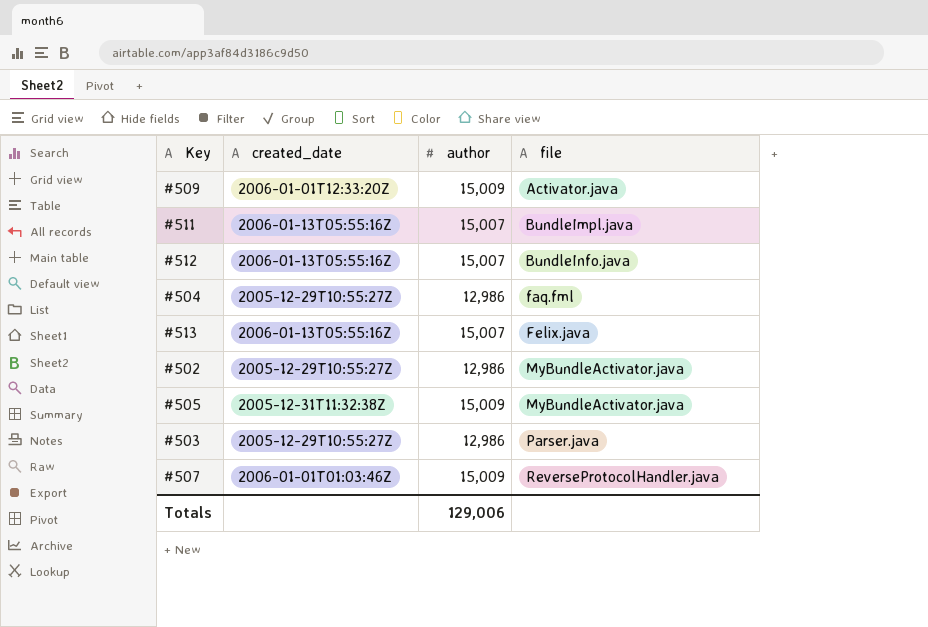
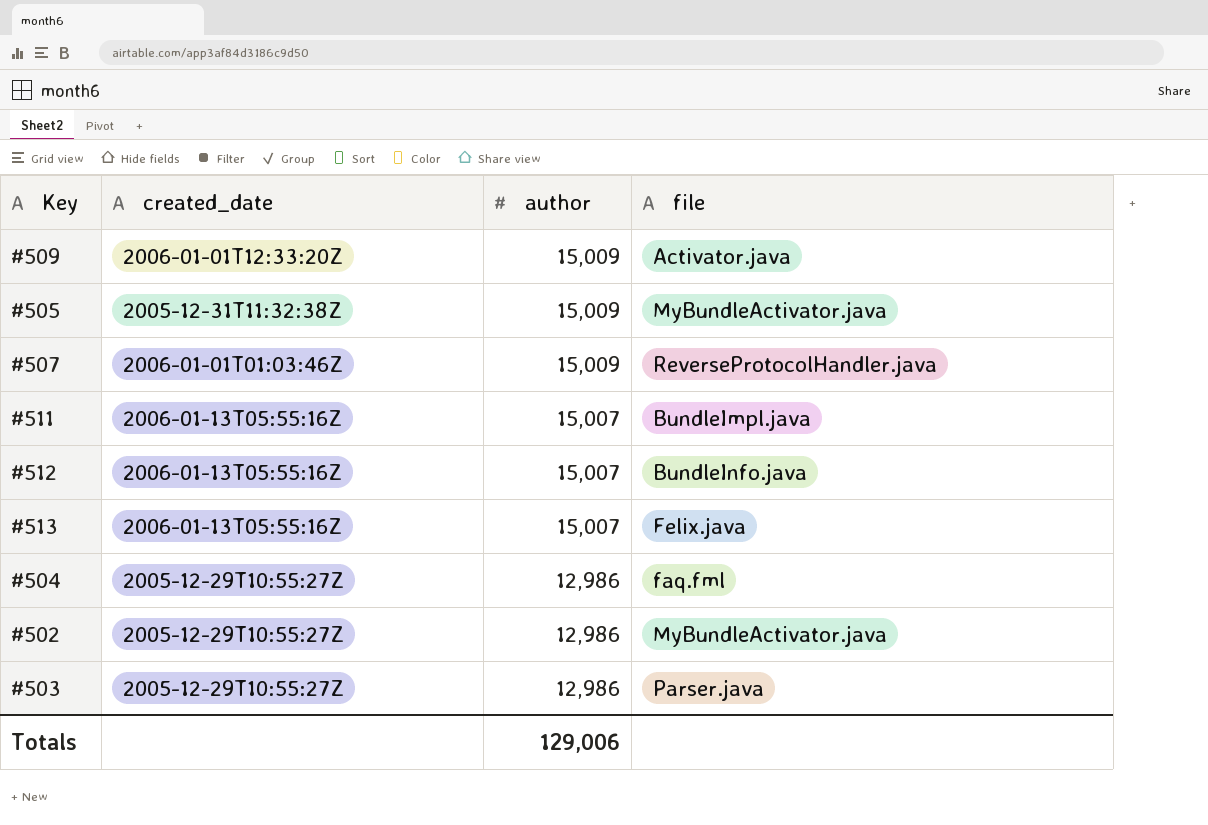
row order: file ascending -> author descending

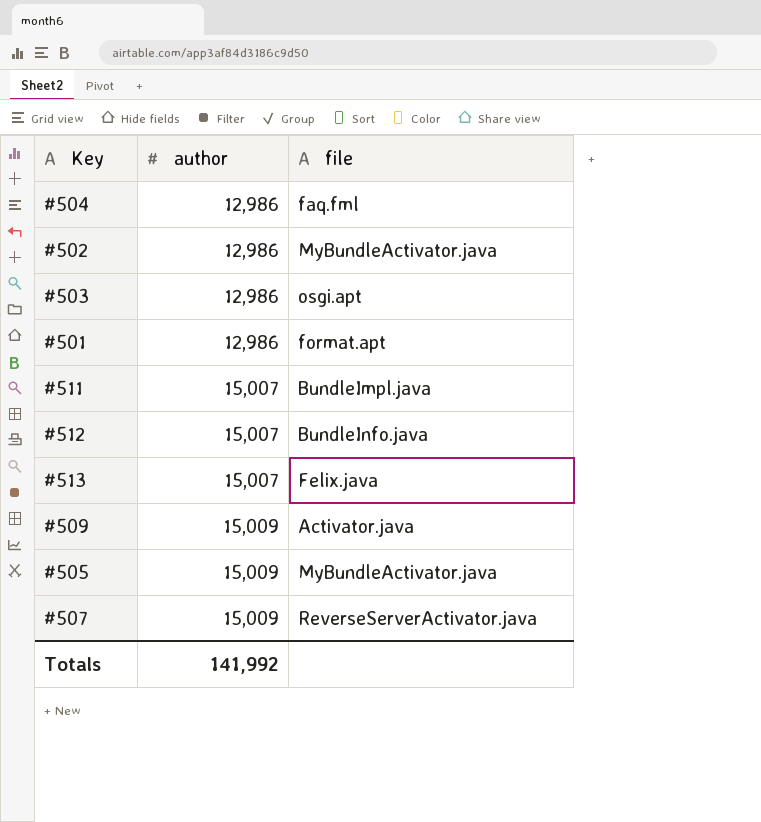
row order: author descending -> author ascending
column created_date | position: 2 -> none
#503 | file: Parser.java -> osgi.apt
row #501: none -> 12,986 | format.apt
#507 | file: ReverseProtocolHandler.java -> ReverseServerActivator.java
Totals | author: 129,006 -> 141,992

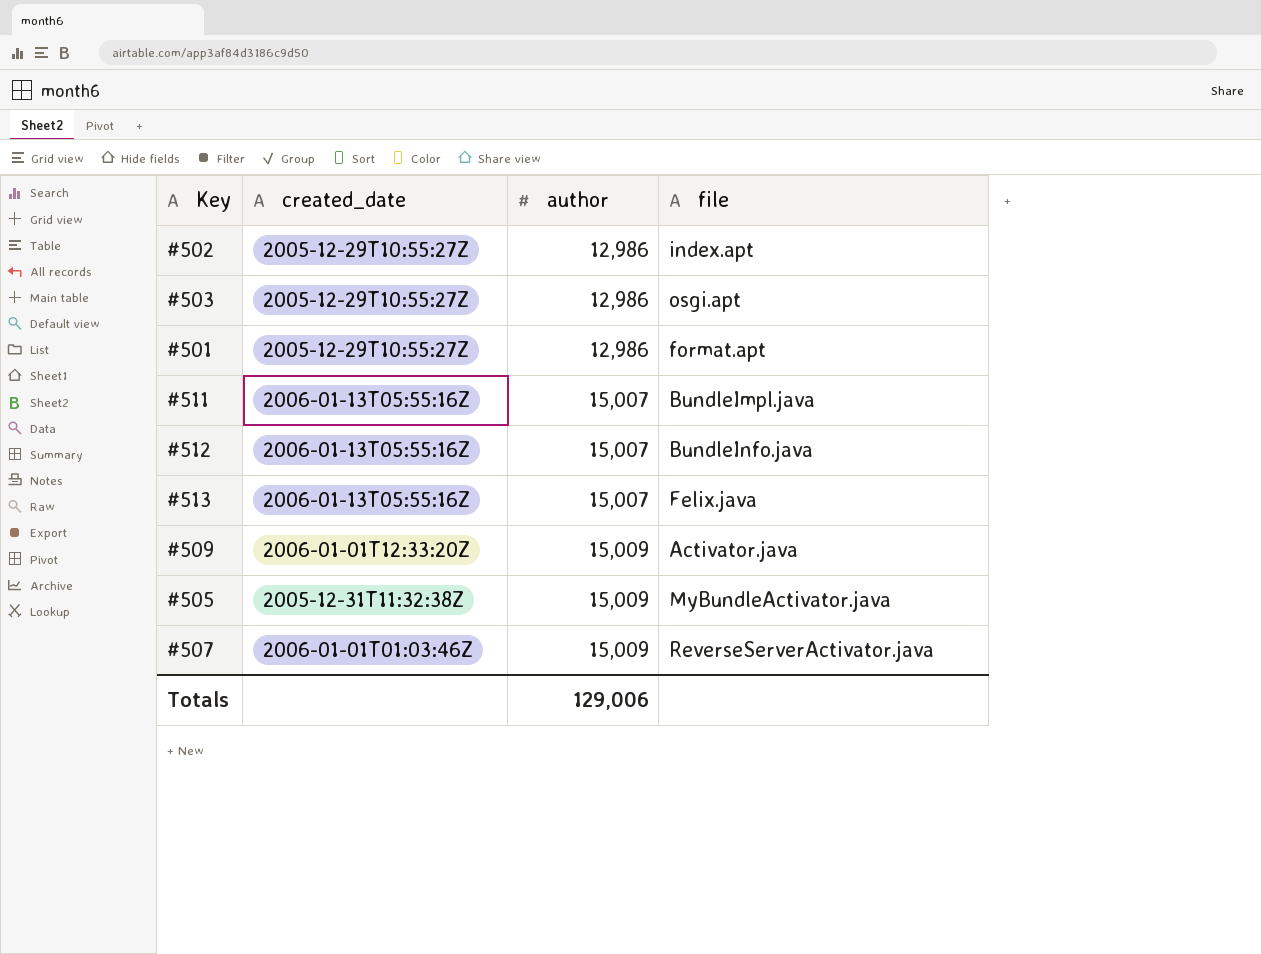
column created_date | position: none -> 2
row #504: 12,986 | faq.fml -> none
#502 | file: MyBundleActivator.java -> index.apt
Totals | author: 141,992 -> 129,006

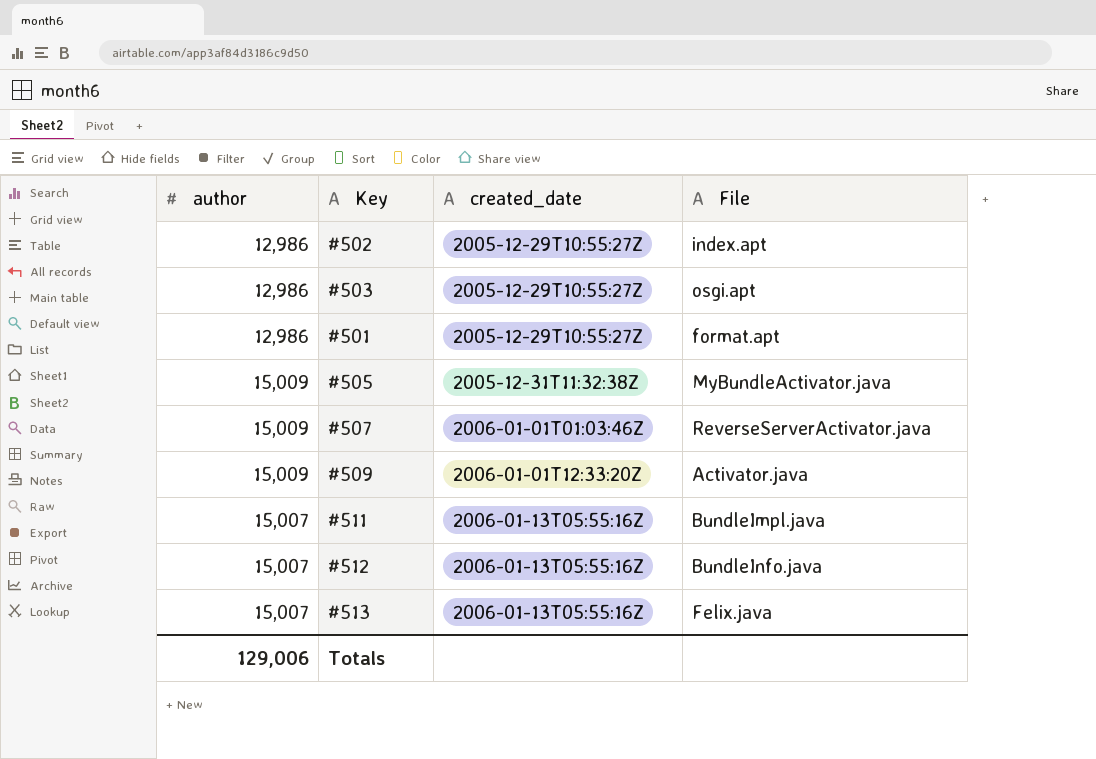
row order: author ascending -> created_date ascending
column author | position: 3 -> 1
column name: file -> File

